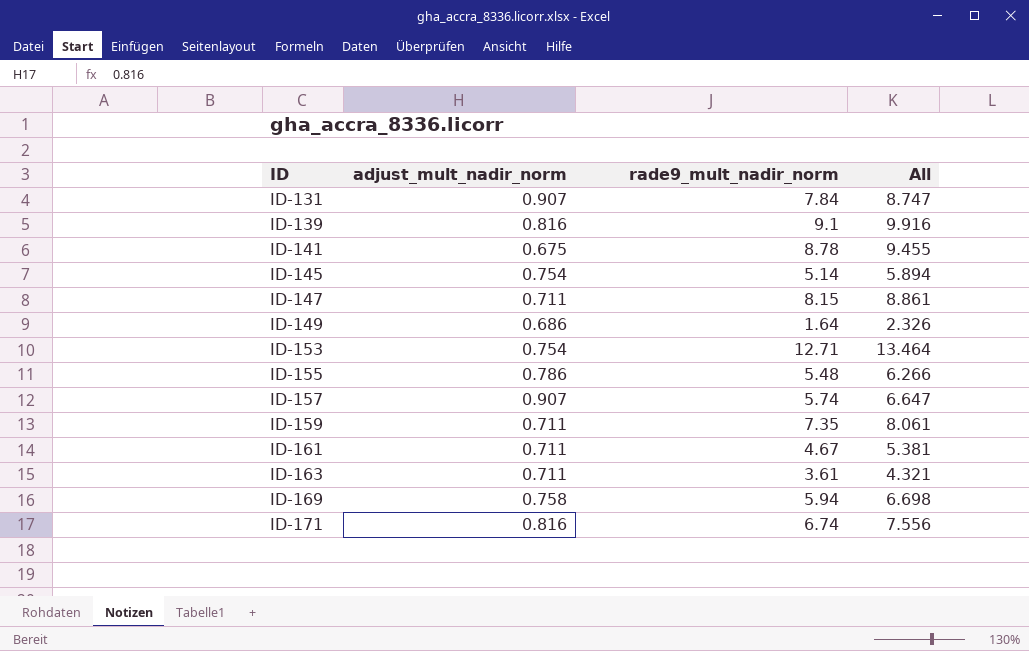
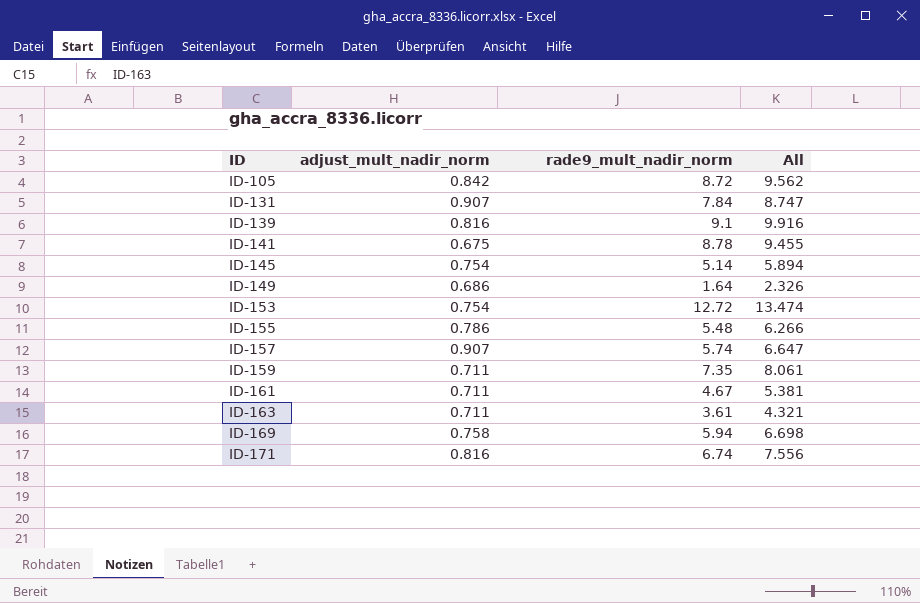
row ID-147: 0.711 | 8.15 | 8.861 -> none
row ID-105: none -> 0.842 | 8.72 | 9.562
ID-153 | rade9_mult_nadir_norm: 12.71 -> 12.72
ID-153 | All: 13.464 -> 13.474

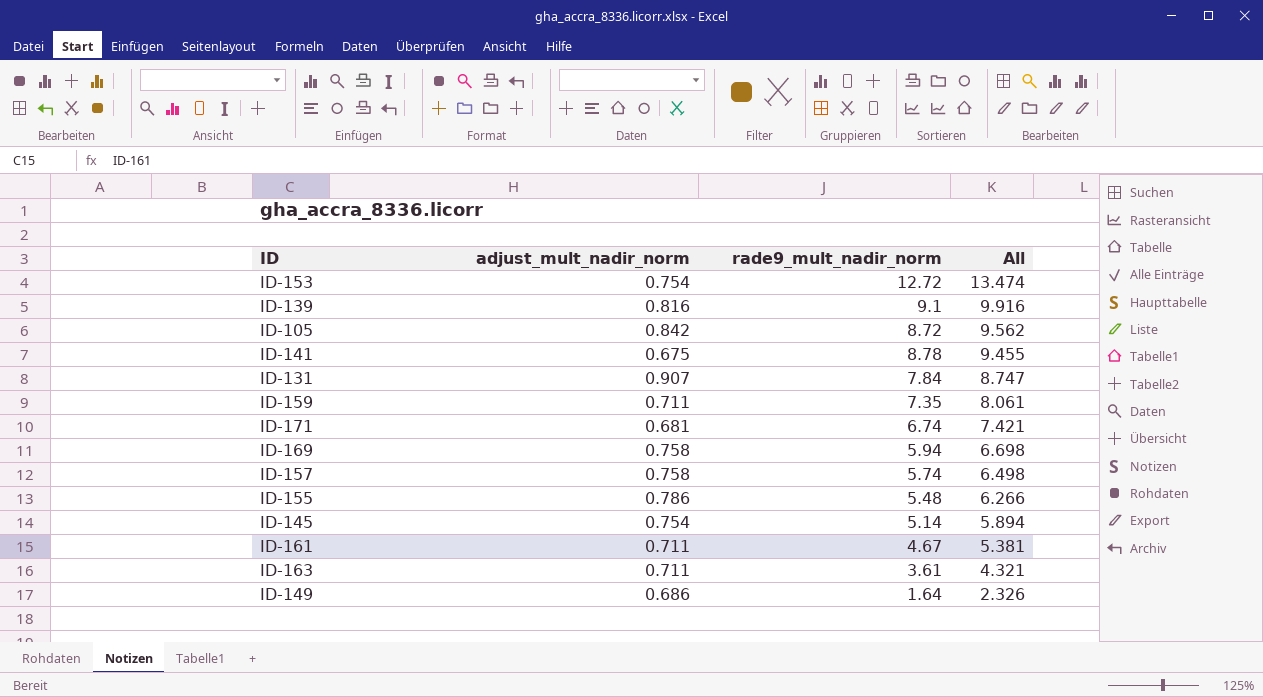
row order: ID ascending -> All descending
ID-171 | adjust_mult_nadir_norm: 0.816 -> 0.681
ID-171 | All: 7.556 -> 7.421
ID-157 | adjust_mult_nadir_norm: 0.907 -> 0.758
ID-157 | All: 6.647 -> 6.498

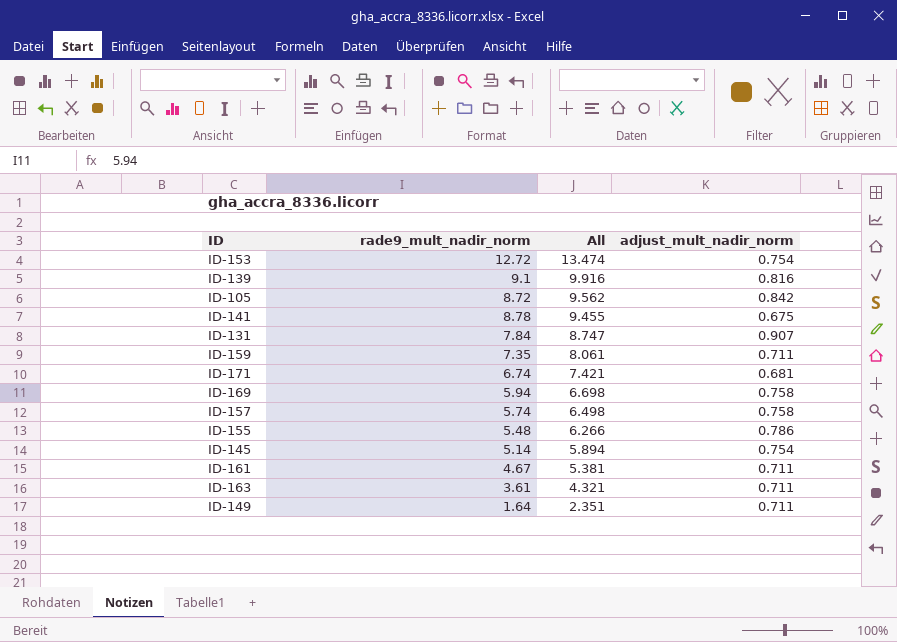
column adjust_mult_nadir_norm | position: 2 -> 4
ID-149 | All: 2.326 -> 2.351
ID-149 | adjust_mult_nadir_norm: 0.686 -> 0.711

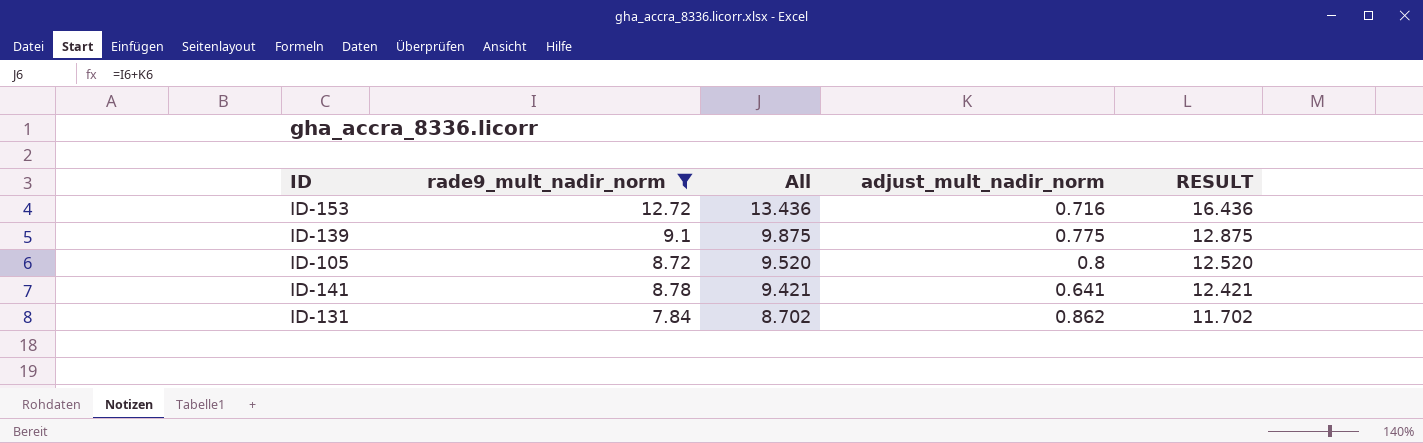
filter: none -> rade9_mult_nadir_norm >= 7.84
column RESULT | formula: none -> [All] + 3
ID-153 | All: 13.474 -> 13.436
ID-153 | adjust_mult_nadir_norm: 0.754 -> 0.716
ID-139 | All: 9.916 -> 9.875
ID-139 | adjust_mult_nadir_norm: 0.816 -> 0.775
ID-105 | All: 9.562 -> 9.520
ID-105 | adjust_mult_nadir_norm: 0.842 -> 0.8
ID-141 | All: 9.455 -> 9.421
ID-141 | adjust_mult_nadir_norm: 0.675 -> 0.641
ID-131 | All: 8.747 -> 8.702
ID-131 | adjust_mult_nadir_norm: 0.907 -> 0.862

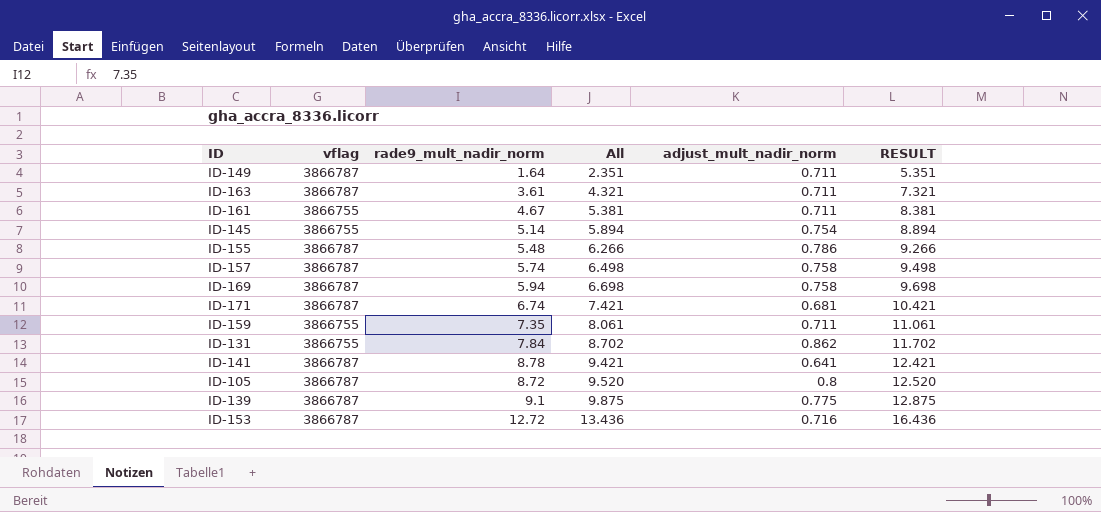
filter: rade9_mult_nadir_norm >= 7.84 -> none
row order: All descending -> All ascending
column vflag | position: none -> 2

